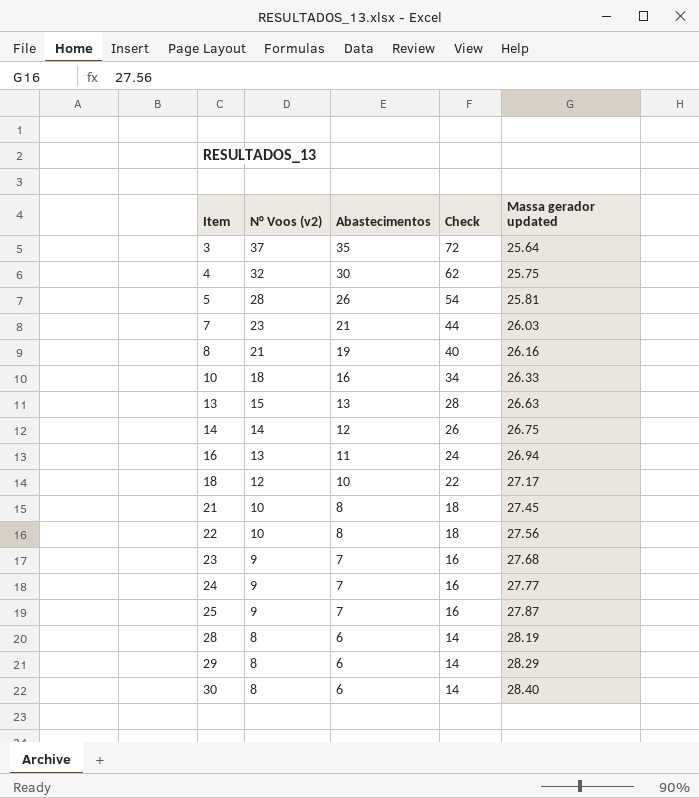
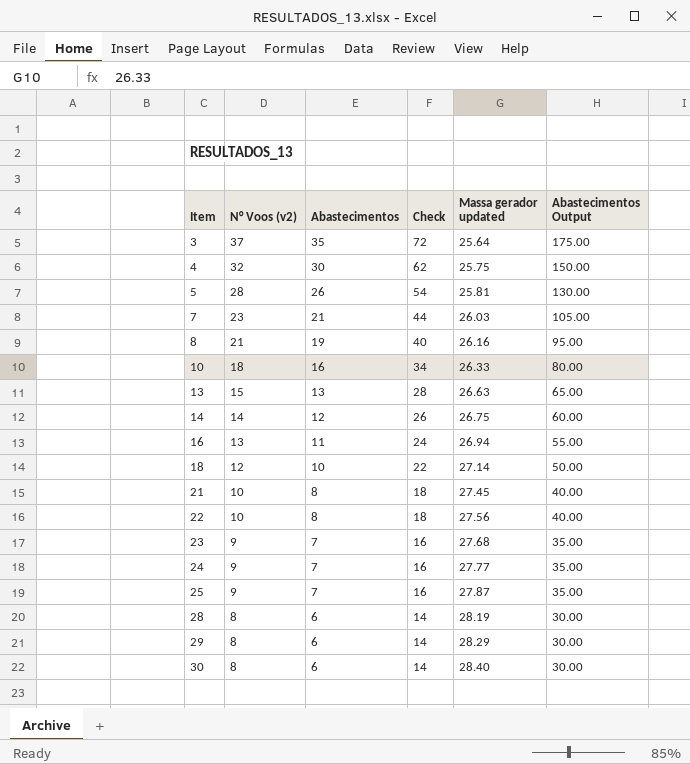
column Abastecimentos Output | formula: none -> [Abastecimentos] * 5
18 | Massa gerador updated: 27.17 -> 27.14

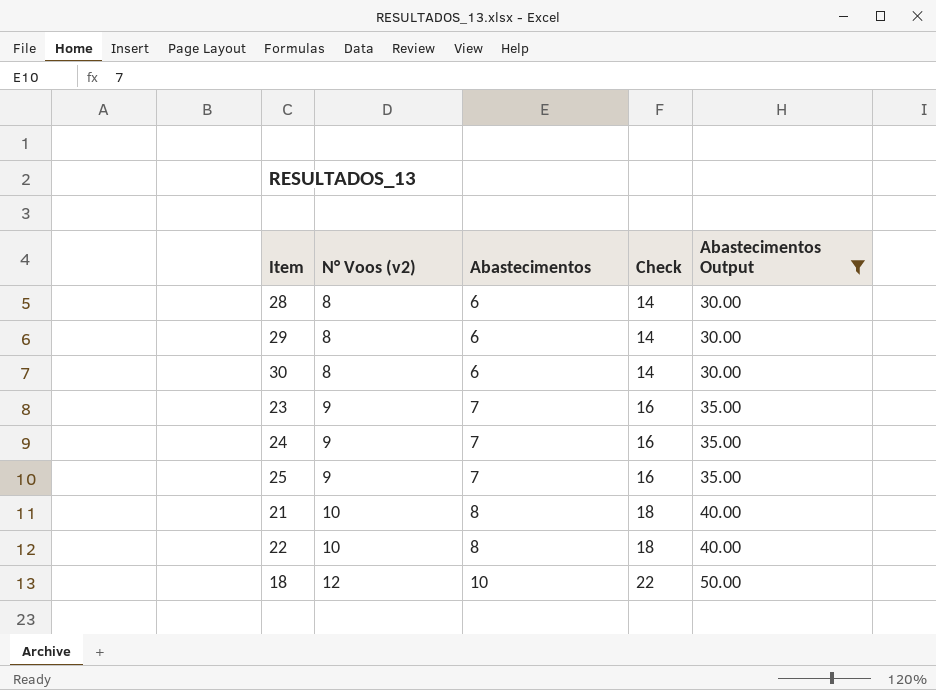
filter: none -> Abastecimentos Output <= 50.00
row order: Item ascending -> N° Voos (v2) ascending
column Massa gerador updated | position: 5 -> none

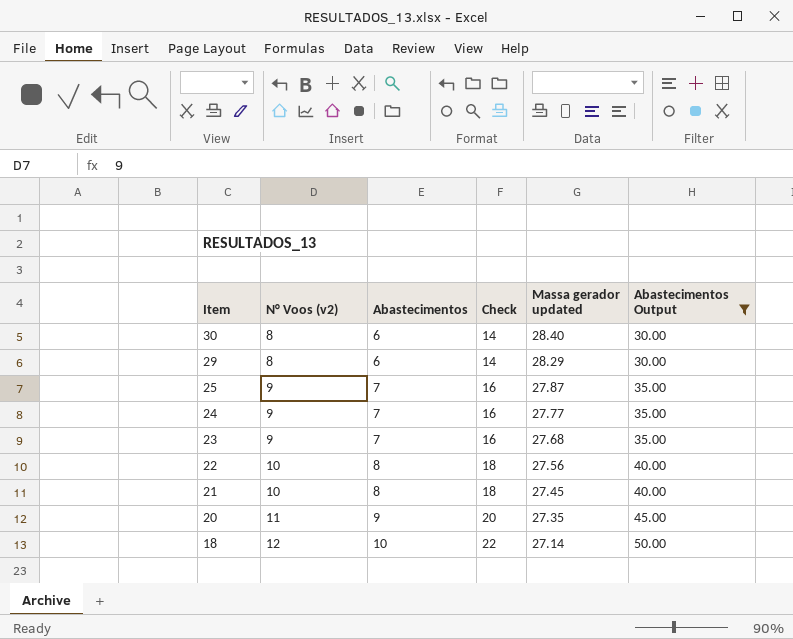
row order: N° Voos (v2) ascending -> Item descending
column Massa gerador updated | position: none -> 5
row 28: 8 | 6 | 14 | 30.00 -> none
row 20: none -> 11 | 9 | 20 | 27.35 | 45.00

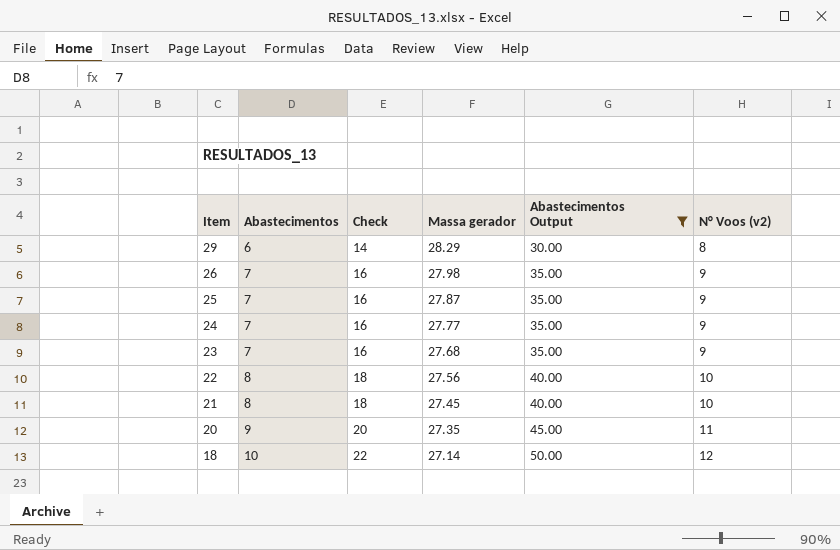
column name: Massa gerador updated -> Massa gerador
column N° Voos (v2) | position: 2 -> 6
row 30: 8 | 6 | 14 | 28.40 | 30.00 -> none
row 26: none -> 7 | 16 | 27.98 | 35.00 | 9

